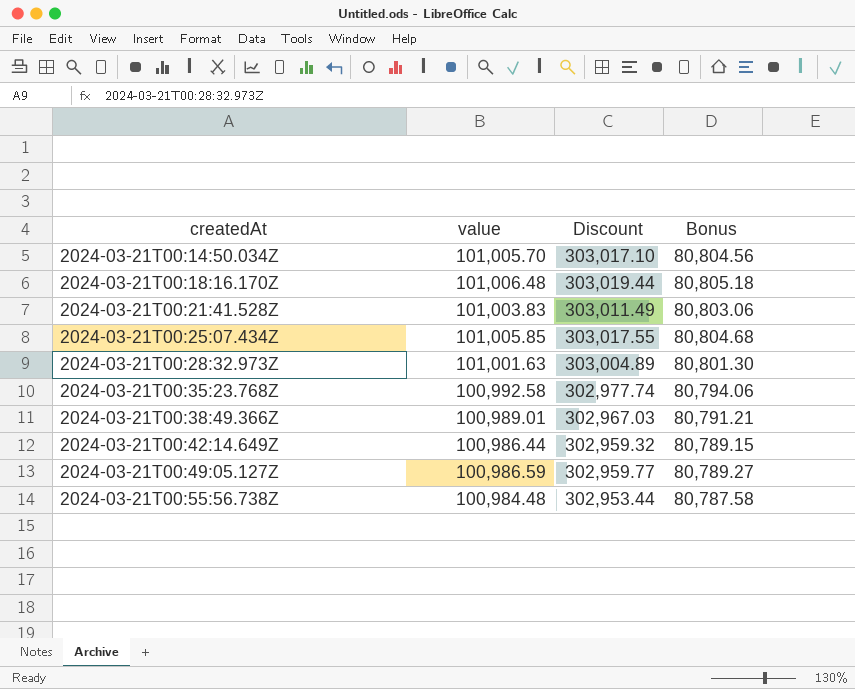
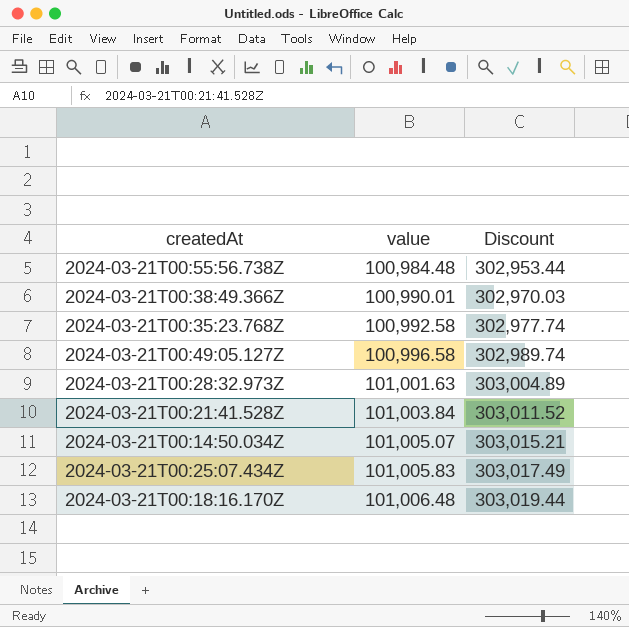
row order: createdAt ascending -> value ascending
column Bonus | formula: [value] * 0.8 -> none
row 2024-03-21T00:42:14.649Z: 100,986.44 | 302,959.32 | 80,789.15 -> none
2024-03-21T00:38:49.366Z | value: 100,989.01 -> 100,990.01
2024-03-21T00:38:49.366Z | Discount: 302,967.03 -> 302,970.03
2024-03-21T00:49:05.127Z | value: 100,986.59 -> 100,996.58
2024-03-21T00:49:05.127Z | Discount: 302,959.77 -> 302,989.74
2024-03-21T00:21:41.528Z | value: 101,003.83 -> 101,003.84
2024-03-21T00:21:41.528Z | Discount: 303,011.49 -> 303,011.52
2024-03-21T00:14:50.034Z | value: 101,005.70 -> 101,005.07
2024-03-21T00:14:50.034Z | Discount: 303,017.10 -> 303,015.21
2024-03-21T00:25:07.434Z | value: 101,005.85 -> 101,005.83
2024-03-21T00:25:07.434Z | Discount: 303,017.55 -> 303,017.49

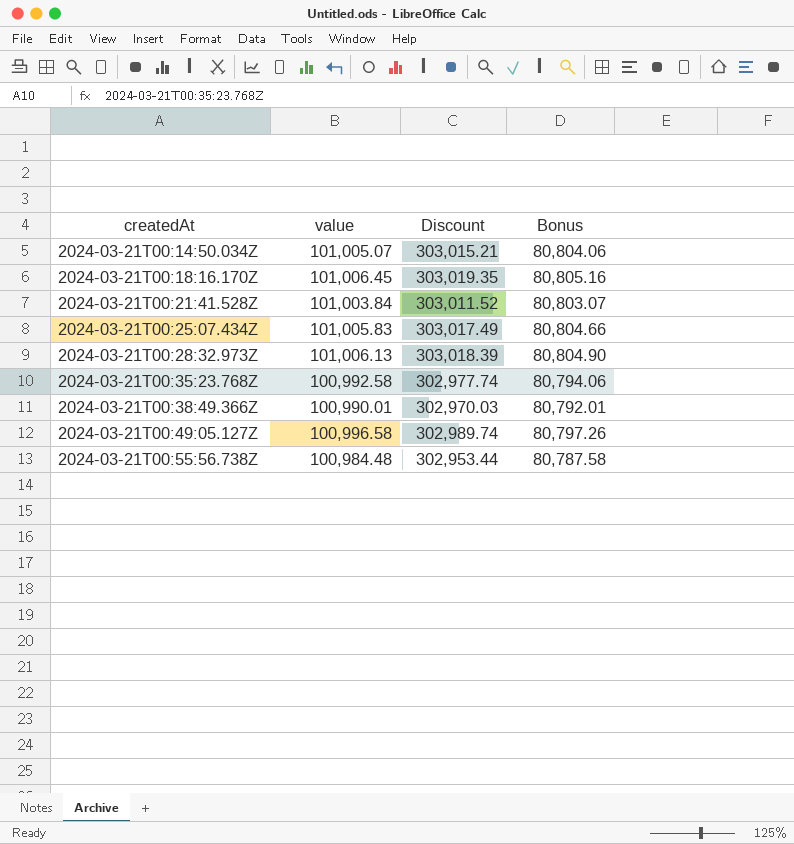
row order: value ascending -> createdAt ascending
column Bonus | formula: none -> [value] * 0.8
2024-03-21T00:18:16.170Z | value: 101,006.48 -> 101,006.45
2024-03-21T00:18:16.170Z | Discount: 303,019.44 -> 303,019.35
2024-03-21T00:28:32.973Z | value: 101,001.63 -> 101,006.13
2024-03-21T00:28:32.973Z | Discount: 303,004.89 -> 303,018.39

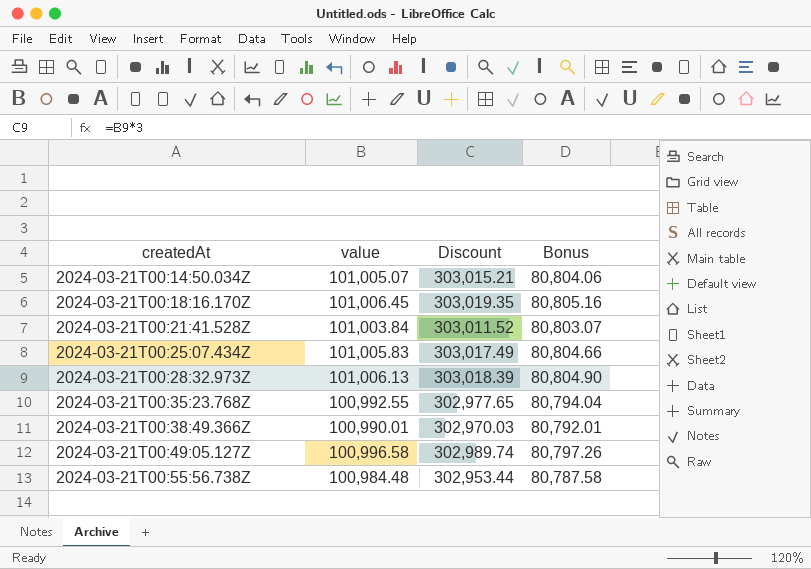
2024-03-21T00:35:23.768Z | value: 100,992.58 -> 100,992.55
2024-03-21T00:35:23.768Z | Discount: 302,977.74 -> 302,977.65
2024-03-21T00:35:23.768Z | Bonus: 80,794.06 -> 80,794.04

